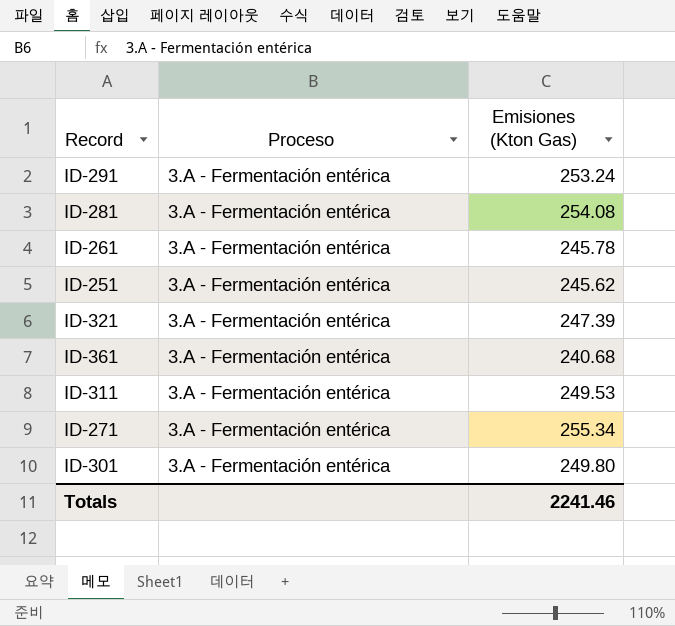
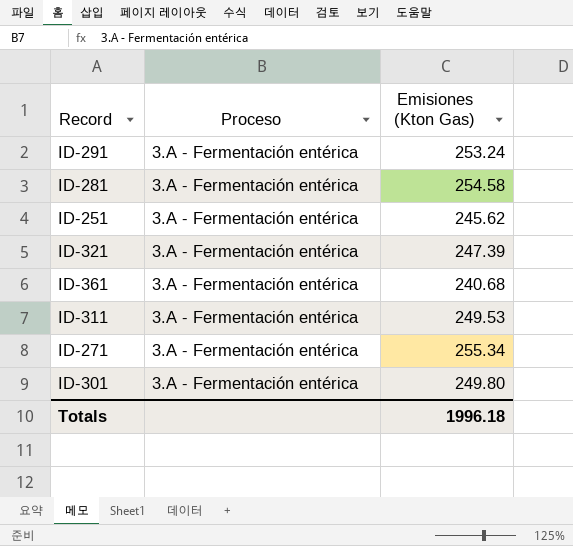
row ID-261: 3.A - Fermentación entérica | 245.78 -> none
ID-281 | Emisiones (Kton Gas): 254.08 -> 254.58
Totals | Emisiones (Kton Gas): 2241.46 -> 1996.18

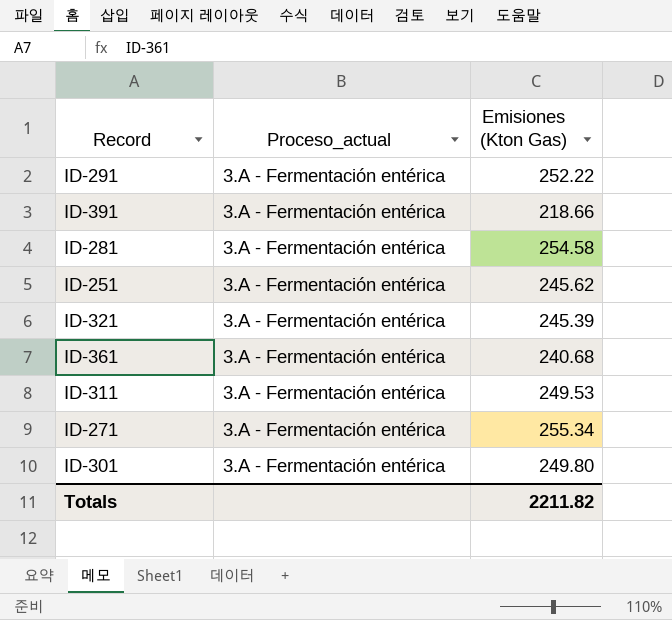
column name: Proceso -> Proceso_actual
ID-291 | Emisiones (Kton Gas): 253.24 -> 252.22
row ID-391: none -> 3.A - Fermentación entérica | 218.66
ID-321 | Emisiones (Kton Gas): 247.39 -> 245.39
Totals | Emisiones (Kton Gas): 1996.18 -> 2211.82

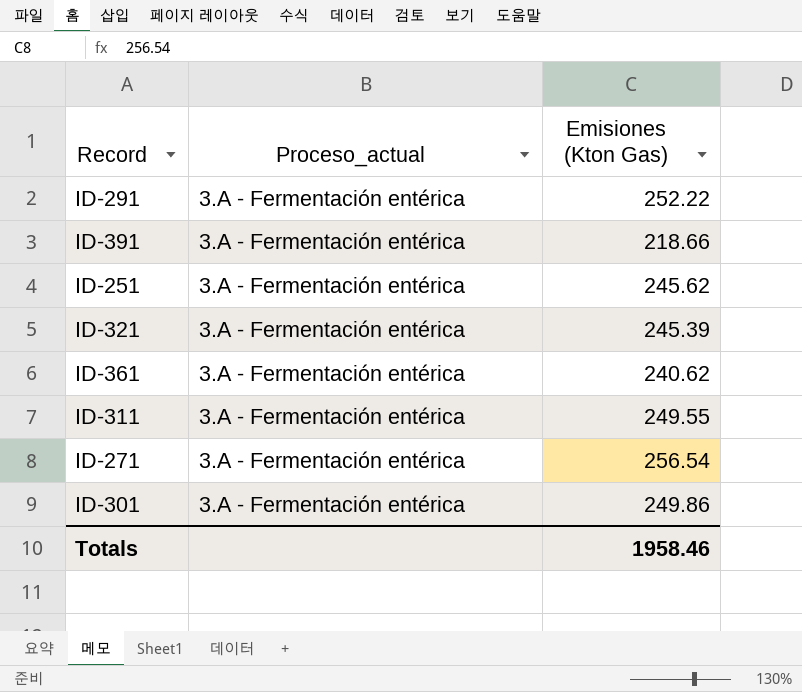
row ID-281: 3.A - Fermentación entérica | 254.58 -> none
ID-361 | Emisiones (Kton Gas): 240.68 -> 240.62
ID-311 | Emisiones (Kton Gas): 249.53 -> 249.55
ID-271 | Emisiones (Kton Gas): 255.34 -> 256.54
ID-301 | Emisiones (Kton Gas): 249.80 -> 249.86
Totals | Emisiones (Kton Gas): 2211.82 -> 1958.46

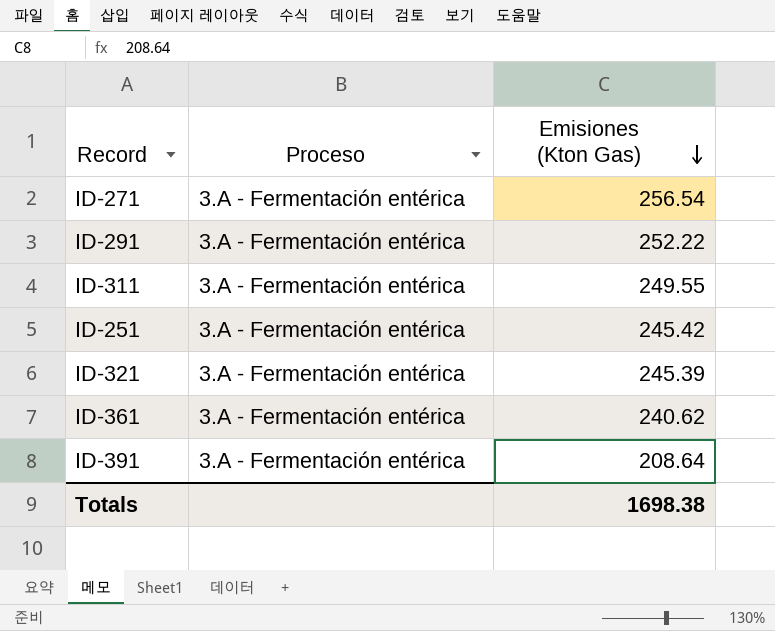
row order: none -> Emisiones (Kton Gas) descending
column name: Proceso_actual -> Proceso
row ID-301: 3.A - Fermentación entérica | 249.86 -> none
ID-251 | Emisiones (Kton Gas): 245.62 -> 245.42
ID-391 | Emisiones (Kton Gas): 218.66 -> 208.64
Totals | Emisiones (Kton Gas): 1958.46 -> 1698.38

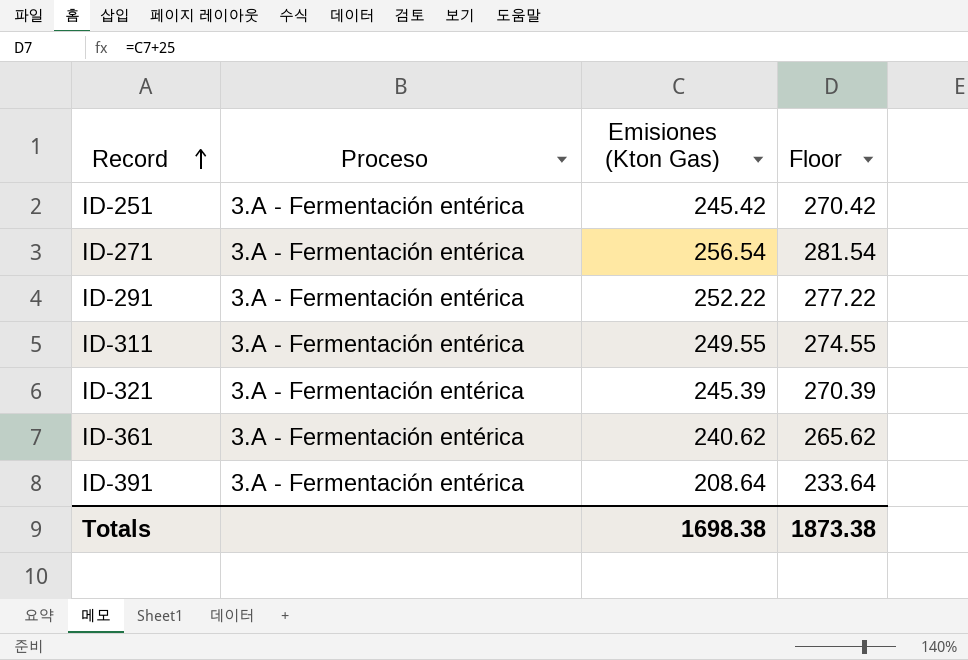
row order: Emisiones (Kton Gas) descending -> Record ascending
column Floor | formula: none -> [Emisiones (Kton Gas)] + 25

